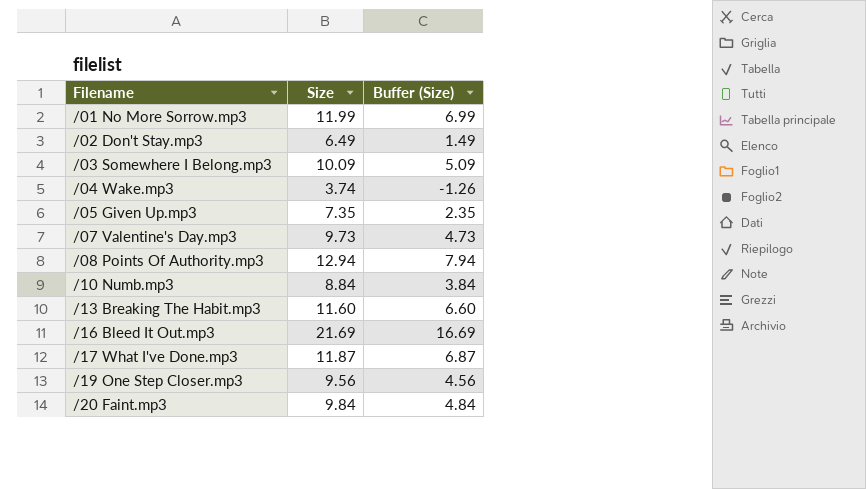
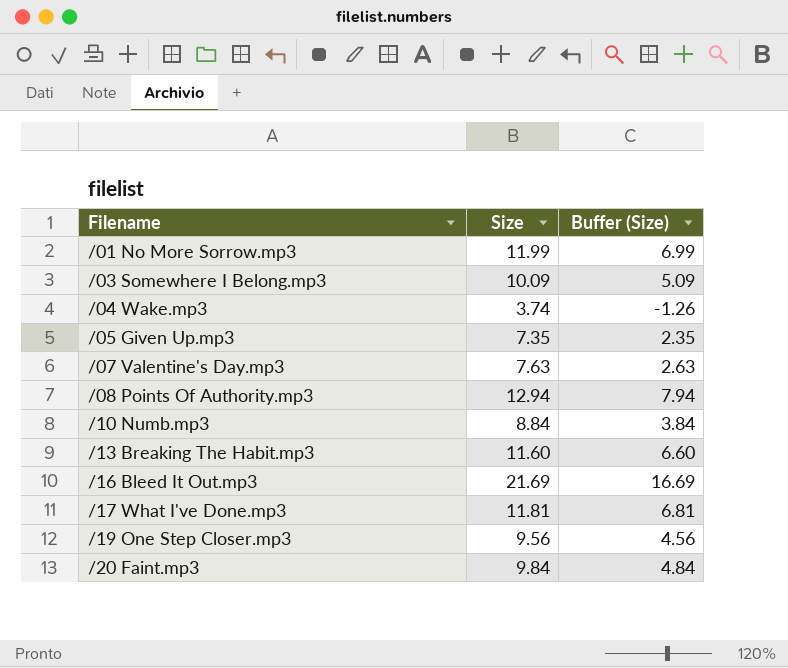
row /02 Don't Stay.mp3: 6.49 | 1.49 -> none
/07 Valentine's Day.mp3 | Size: 9.73 -> 7.63
/07 Valentine's Day.mp3 | Buffer (Size): 4.73 -> 2.63
/17 What I've Done.mp3 | Size: 11.87 -> 11.81
/17 What I've Done.mp3 | Buffer (Size): 6.87 -> 6.81

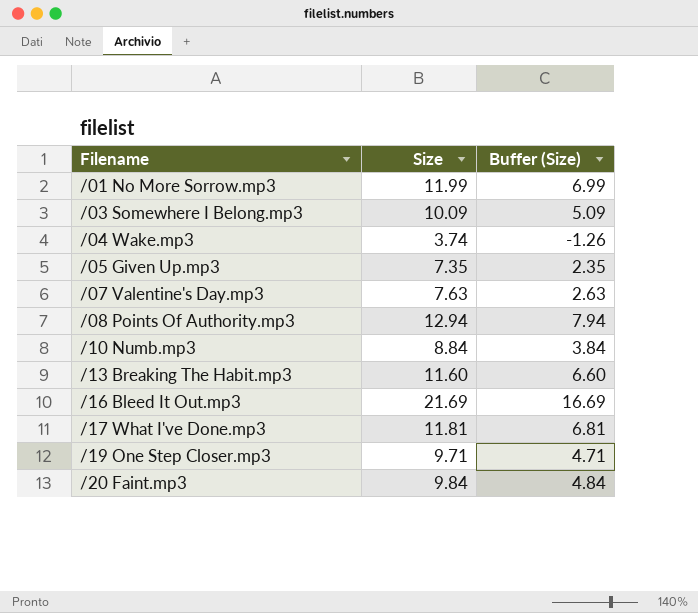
/19 One Step Closer.mp3 | Size: 9.56 -> 9.71
/19 One Step Closer.mp3 | Buffer (Size): 4.56 -> 4.71

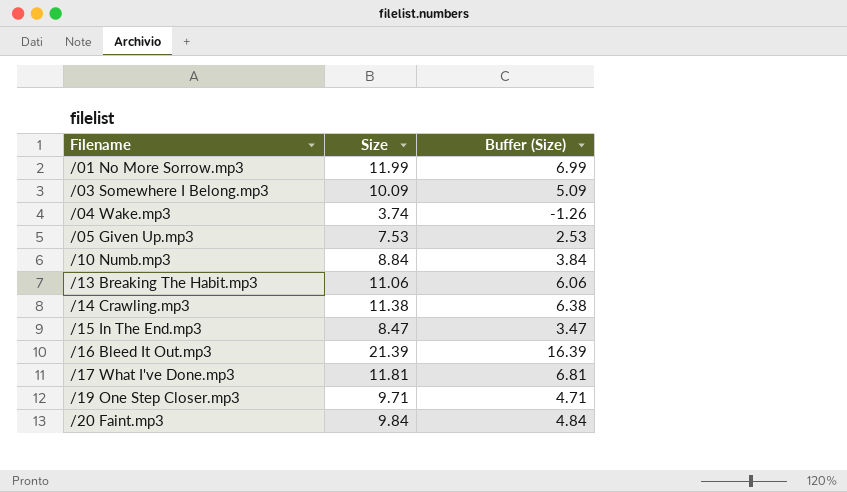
row /07 Valentine's Day.mp3: 7.63 | 2.63 -> none
row /08 Points Of Authority.mp3: 12.94 | 7.94 -> none
/05 Given Up.mp3 | Size: 7.35 -> 7.53
/05 Given Up.mp3 | Buffer (Size): 2.35 -> 2.53
/13 Breaking The Habit.mp3 | Size: 11.60 -> 11.06
/13 Breaking The Habit.mp3 | Buffer (Size): 6.60 -> 6.06
row /14 Crawling.mp3: none -> 11.38 | 6.38
row /15 In The End.mp3: none -> 8.47 | 3.47
/16 Bleed It Out.mp3 | Size: 21.69 -> 21.39
/16 Bleed It Out.mp3 | Buffer (Size): 16.69 -> 16.39

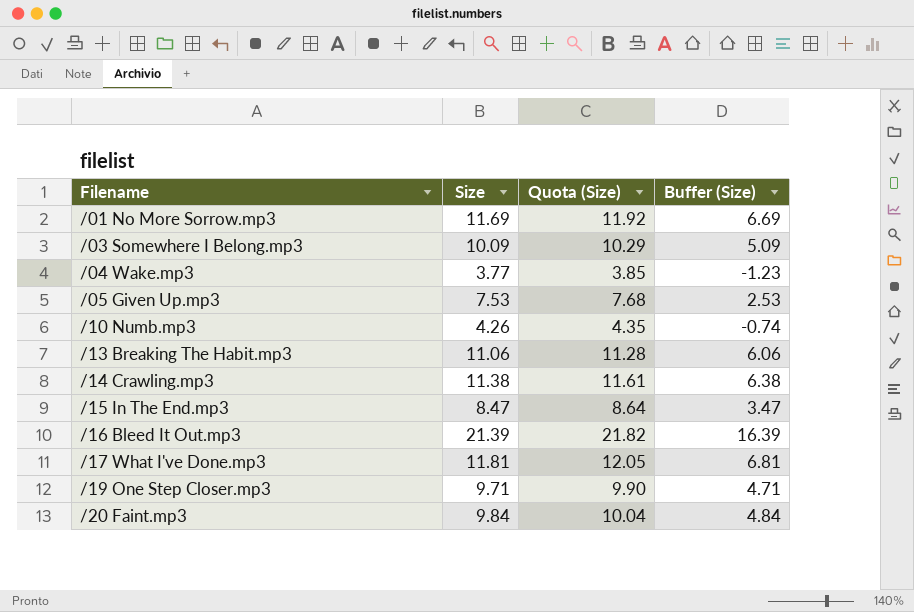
column Quota (Size) | formula: none -> [Size] * 1.02
/01 No More Sorrow.mp3 | Size: 11.99 -> 11.69
/01 No More Sorrow.mp3 | Buffer (Size): 6.99 -> 6.69
/04 Wake.mp3 | Size: 3.74 -> 3.77
/04 Wake.mp3 | Buffer (Size): -1.26 -> -1.23
/10 Numb.mp3 | Size: 8.84 -> 4.26
/10 Numb.mp3 | Buffer (Size): 3.84 -> -0.74

